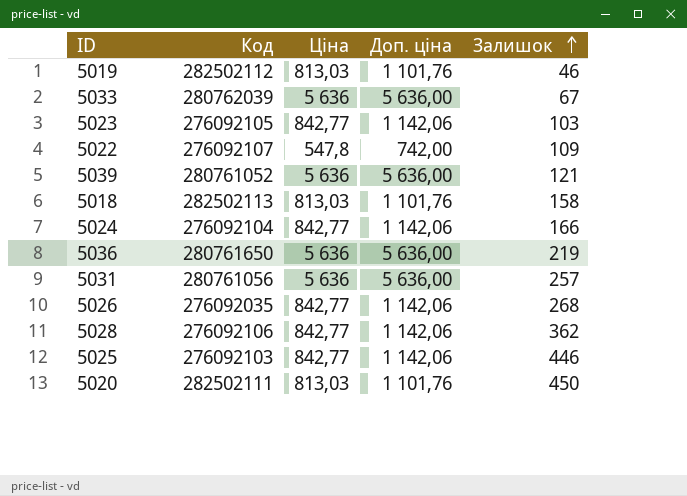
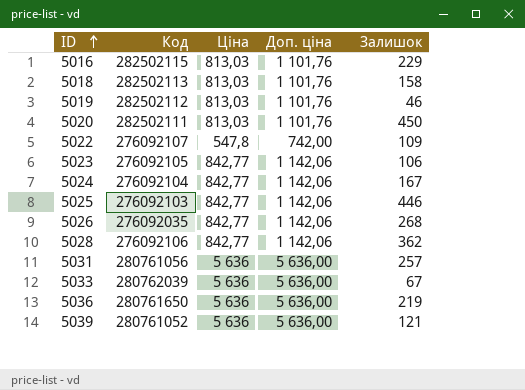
row order: Залишок ascending -> ID ascending
row 5016: none -> 282502115 | 813,03 | 1 101,76 | 229
5023 | Залишок: 103 -> 106
5024 | Залишок: 166 -> 167

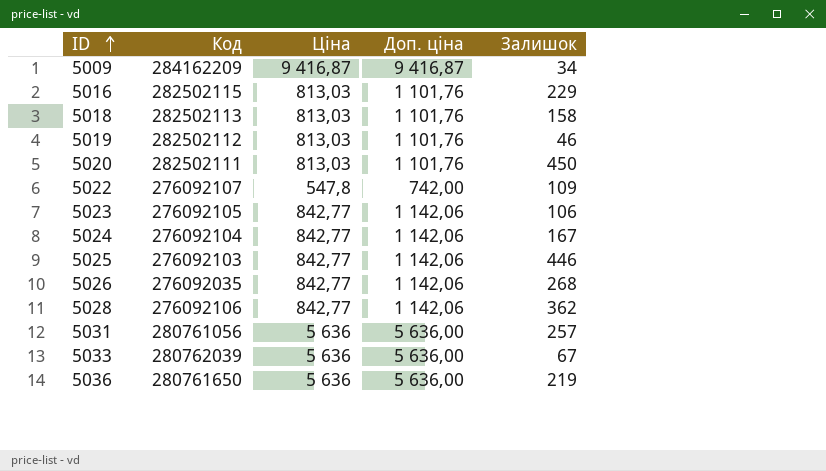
row 5039: 280761052 | 5 636 | 5 636,00 | 121 -> none
row 5009: none -> 284162209 | 9 416,87 | 9 416,87 | 34

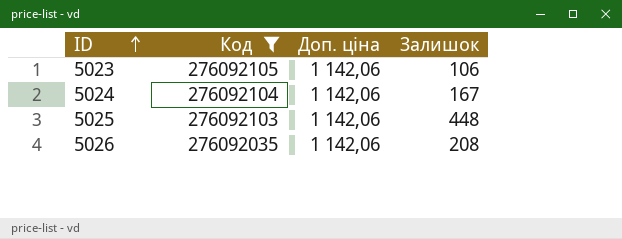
filter: none -> Код <= 276092105
column Ціна | position: 3 -> none
5025 | Залишок: 446 -> 448
5026 | Залишок: 268 -> 208

